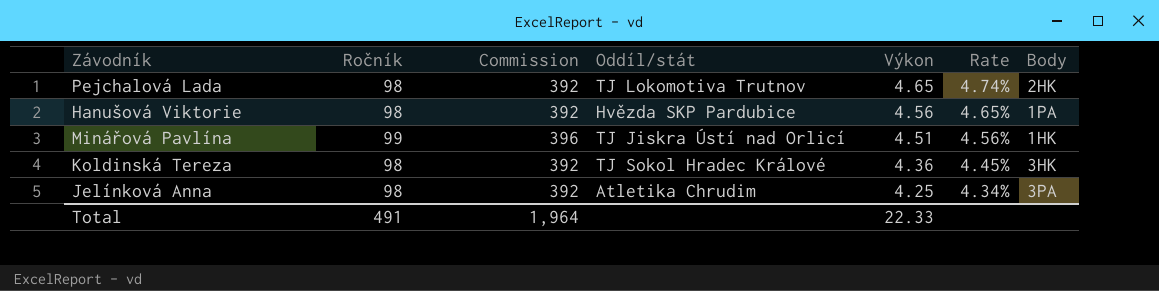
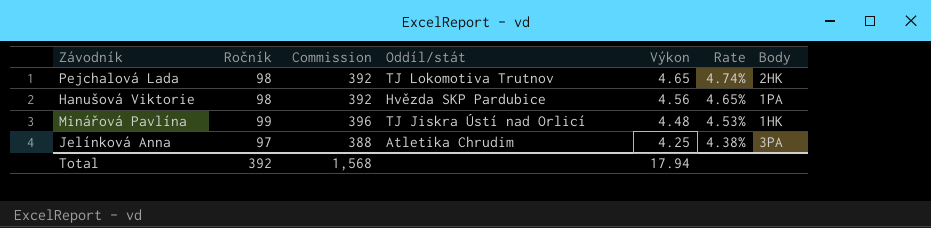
row Koldinská Tereza: 98 | 392 | TJ Sokol Hradec Králové | 4.36 | 4.45% | 3HK -> none
Minářová Pavlína | Výkon: 4.51 -> 4.48
Minářová Pavlína | Rate: 4.56% -> 4.53%
Jelínková Anna | Ročník: 98 -> 97
Jelínková Anna | Commission: 392 -> 388
Jelínková Anna | Rate: 4.34% -> 4.38%
Total | Ročník: 491 -> 392
Total | Commission: 1,964 -> 1,568
Total | Výkon: 22.33 -> 17.94

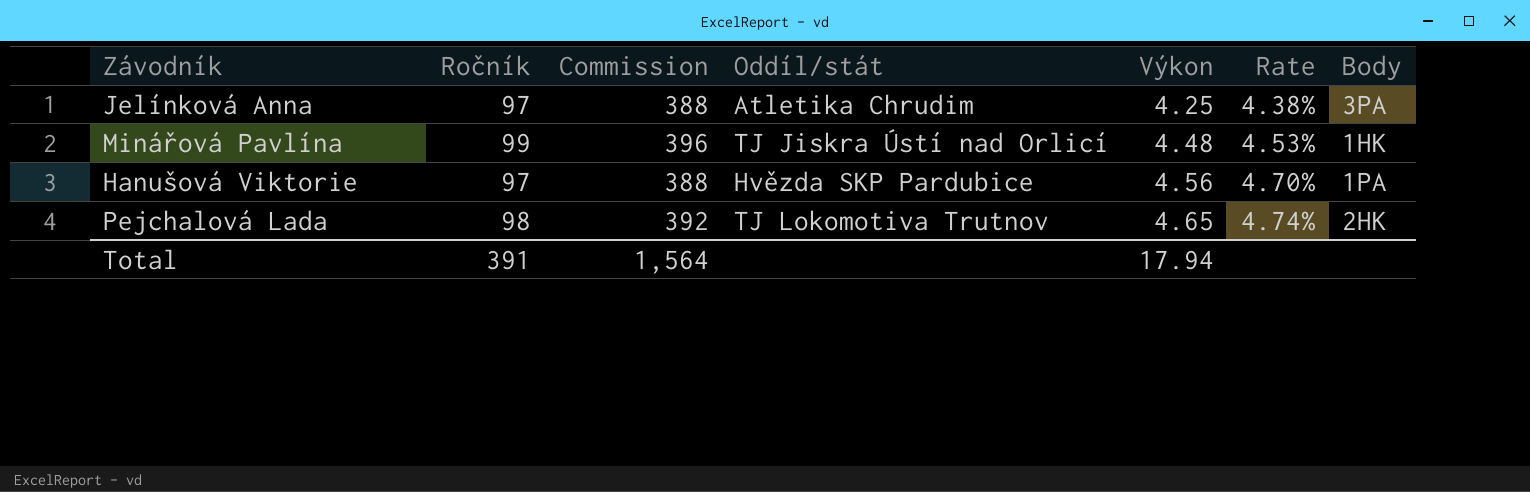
row order: Výkon descending -> Výkon ascending
Hanušová Viktorie | Ročník: 98 -> 97
Hanušová Viktorie | Commission: 392 -> 388
Hanušová Viktorie | Rate: 4.65% -> 4.70%
Total | Ročník: 392 -> 391
Total | Commission: 1,568 -> 1,564

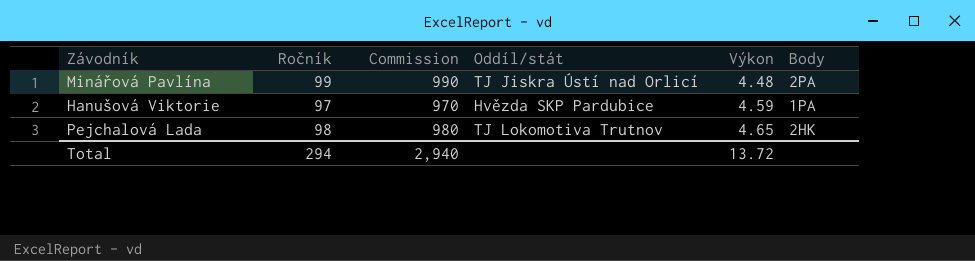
column Rate | formula: [Výkon] / [Ročník] -> none
column Commission | formula: [Ročník] * 4 -> [Ročník] * 10
row Jelínková Anna: 97 | 388 | Atletika Chrudim | 4.25 | 4.38% | 3PA -> none
Minářová Pavlína | Body: 1HK -> 2PA
Hanušová Viktorie | Výkon: 4.56 -> 4.59
Total | Ročník: 391 -> 294
Total | Commission: 1,564 -> 2,940
Total | Výkon: 17.94 -> 13.72

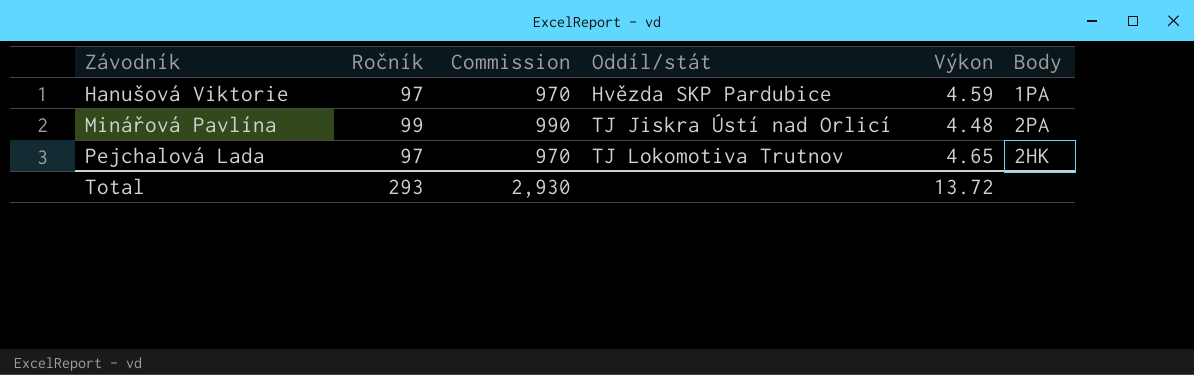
row order: Výkon ascending -> Závodník ascending
Pejchalová Lada | Ročník: 98 -> 97
Pejchalová Lada | Commission: 980 -> 970
Total | Ročník: 294 -> 293
Total | Commission: 2,940 -> 2,930

